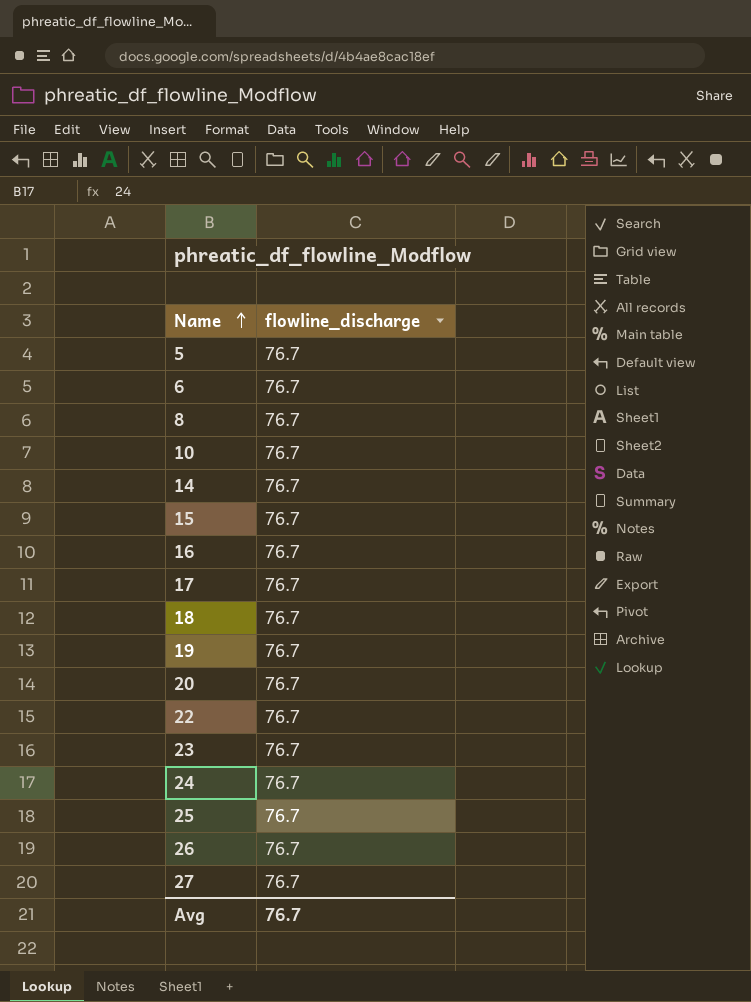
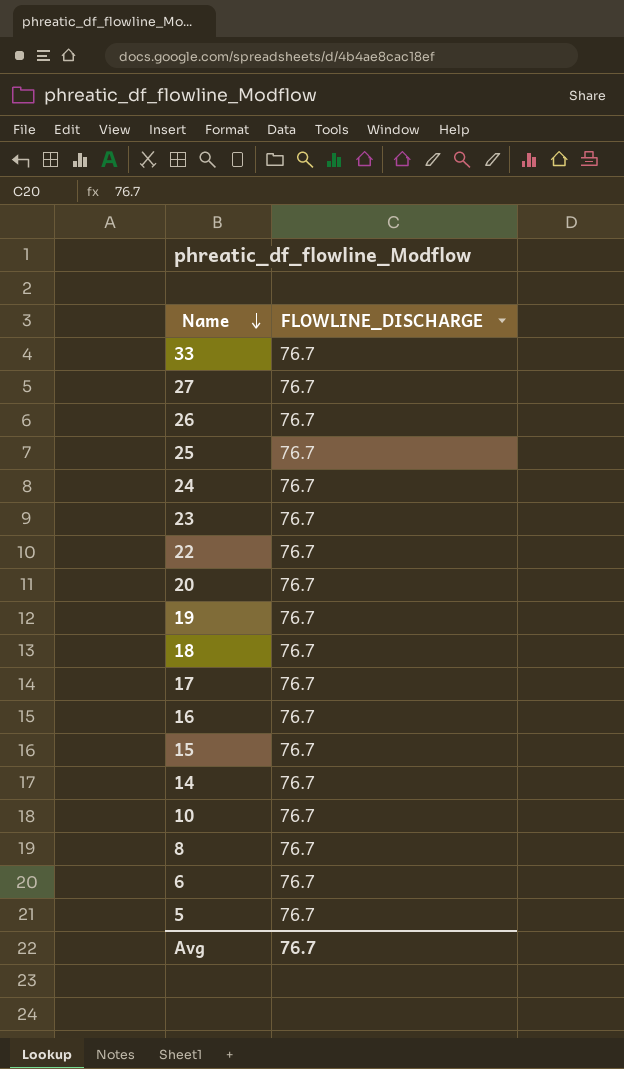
row order: Name ascending -> Name descending
column name: flowline_discharge -> FLOWLINE_DISCHARGE
row 33: none -> 76.7

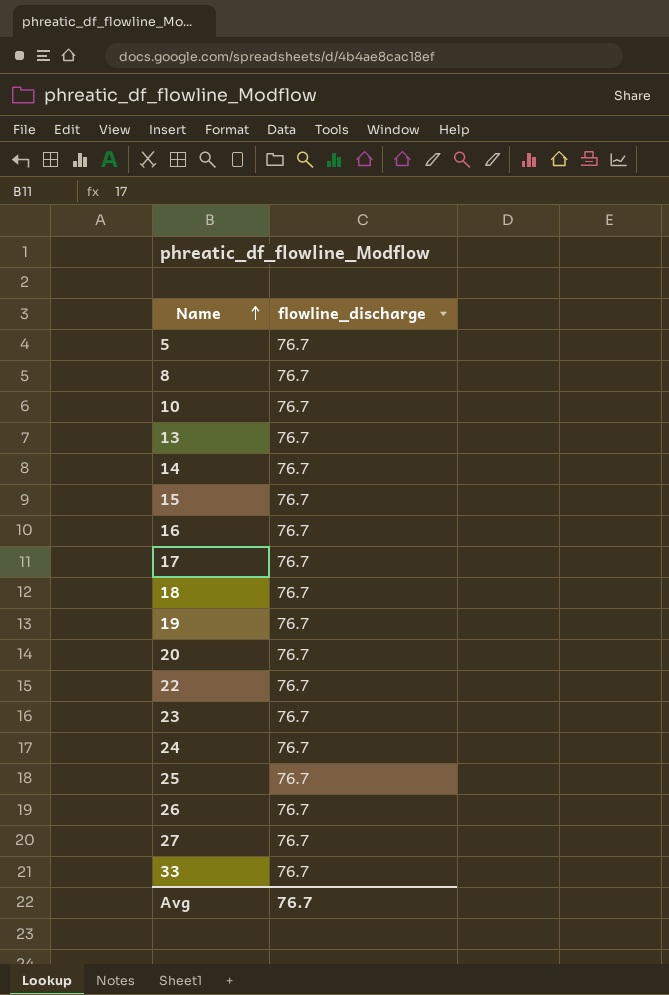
row order: Name descending -> Name ascending
column name: FLOWLINE_DISCHARGE -> flowline_discharge
row 6: 76.7 -> none
row 13: none -> 76.7

